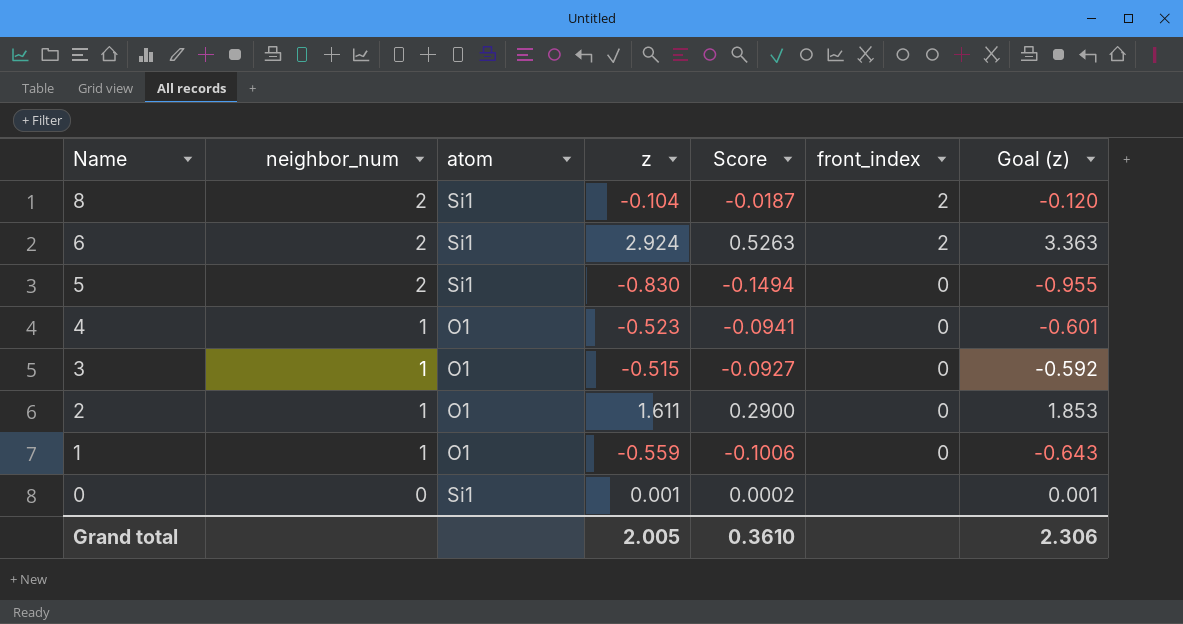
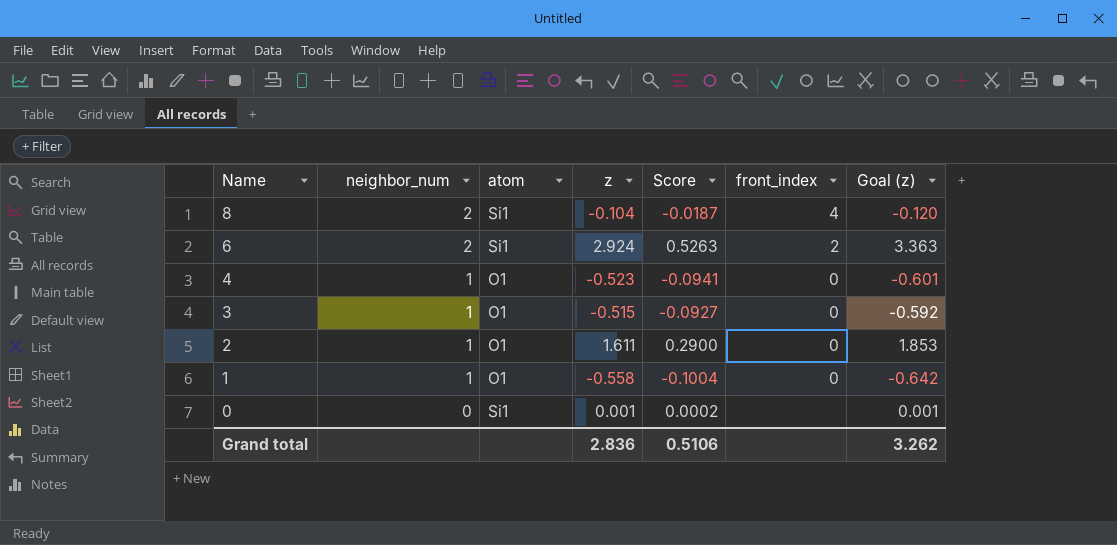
row 5: 2 | Si1 | -0.830 | -0.1494 | 0 | -0.955 -> none
8 | front_index: 2 -> 4
1 | z: -0.559 -> -0.558
1 | Score: -0.1006 -> -0.1004
1 | Goal (z): -0.643 -> -0.642
Grand total | z: 2.005 -> 2.836
Grand total | Score: 0.3610 -> 0.5106
Grand total | Goal (z): 2.306 -> 3.262

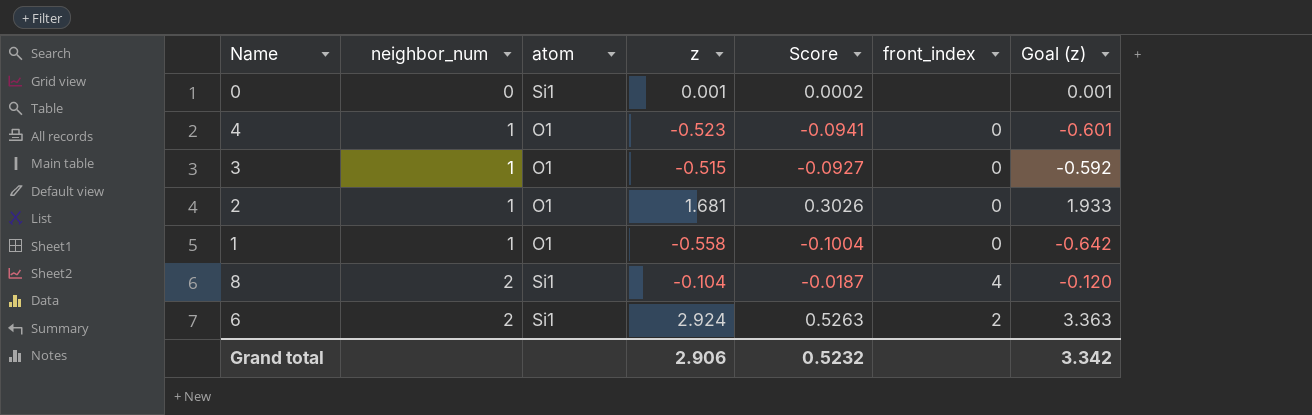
row order: Name descending -> neighbor_num ascending
2 | z: 1.611 -> 1.681
2 | Score: 0.2900 -> 0.3026
2 | Goal (z): 1.853 -> 1.933
Grand total | z: 2.836 -> 2.906
Grand total | Score: 0.5106 -> 0.5232
Grand total | Goal (z): 3.262 -> 3.342

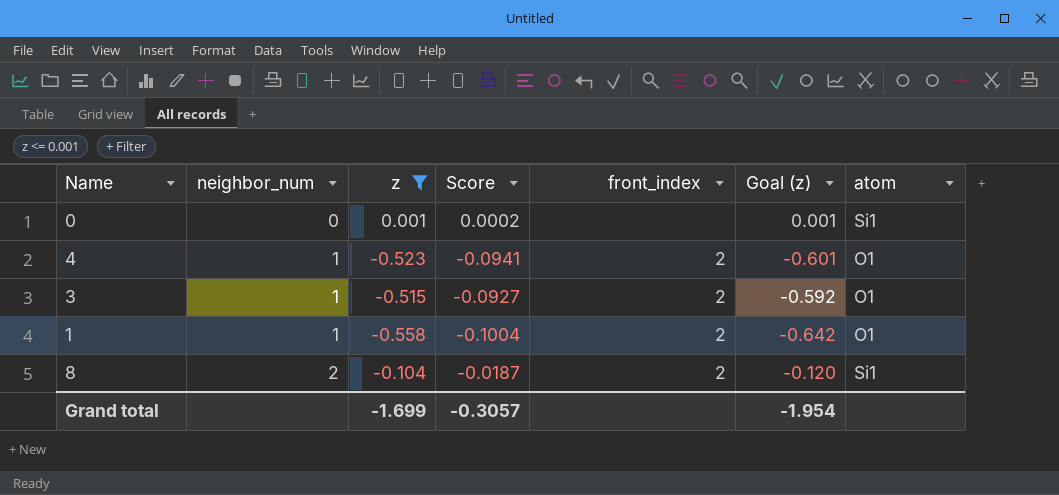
filter: none -> z <= 0.001
column atom | position: 3 -> 7
4 | front_index: 0 -> 2
3 | front_index: 0 -> 2
1 | front_index: 0 -> 2
8 | front_index: 4 -> 2
Grand total | z: 2.906 -> -1.699
Grand total | Score: 0.5232 -> -0.3057
Grand total | Goal (z): 3.342 -> -1.954

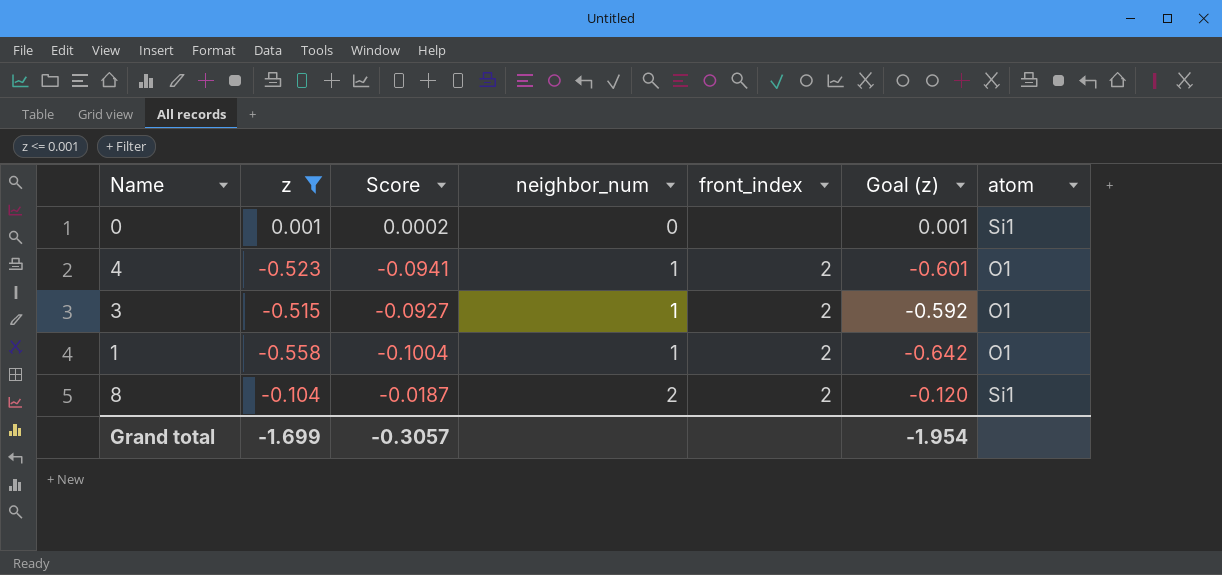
column neighbor_num | position: 2 -> 4

